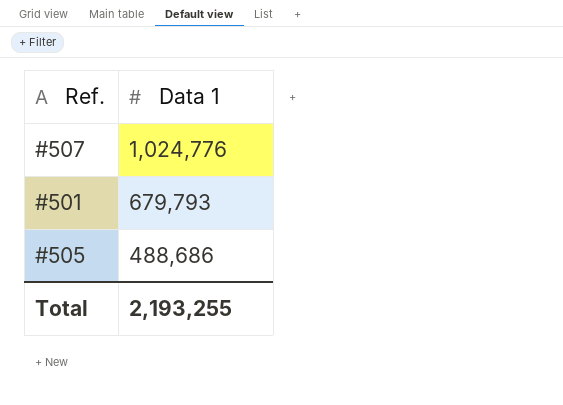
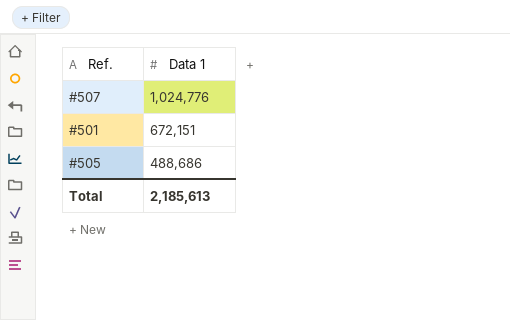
#501 | Data 1: 679,793 -> 672,151
Total | Data 1: 2,193,255 -> 2,185,613

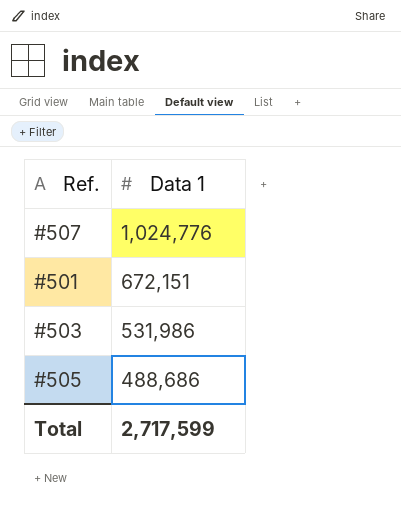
row #503: none -> 531,986
Total | Data 1: 2,185,613 -> 2,717,599

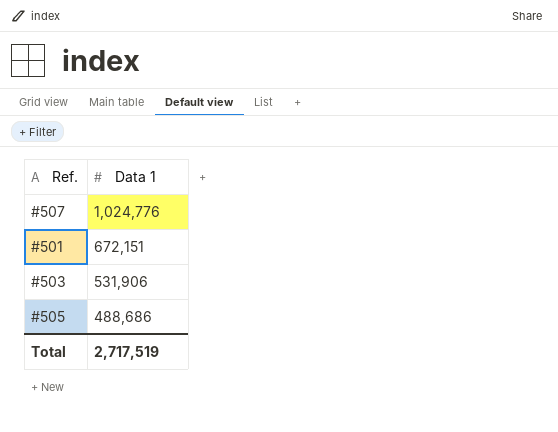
#503 | Data 1: 531,986 -> 531,906
Total | Data 1: 2,717,599 -> 2,717,519

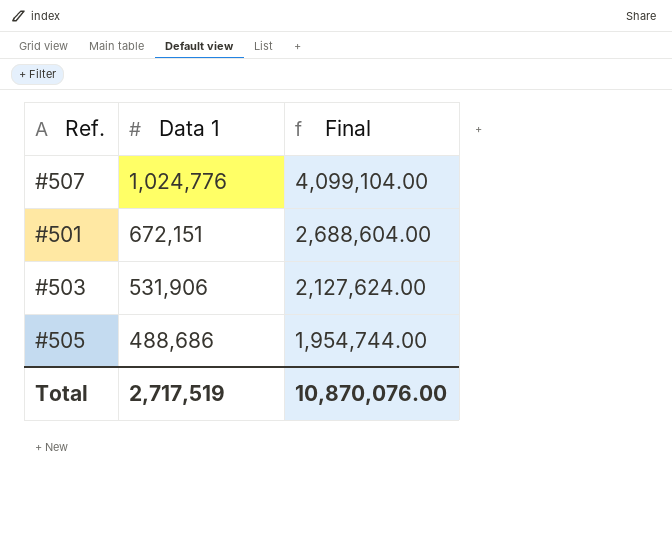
column Final | formula: none -> [Data 1] * 4

